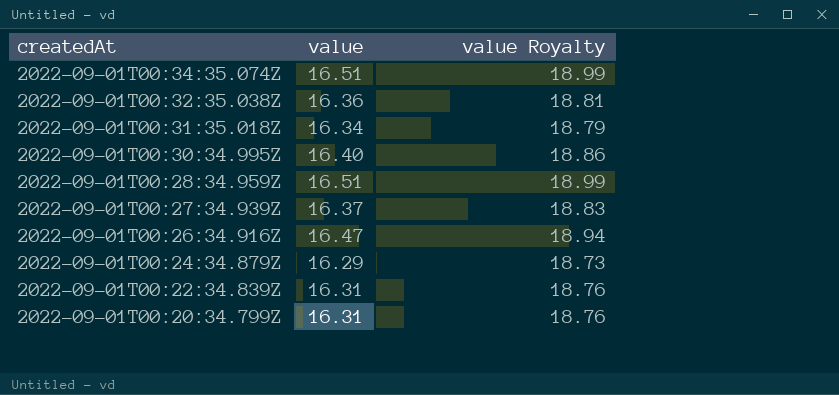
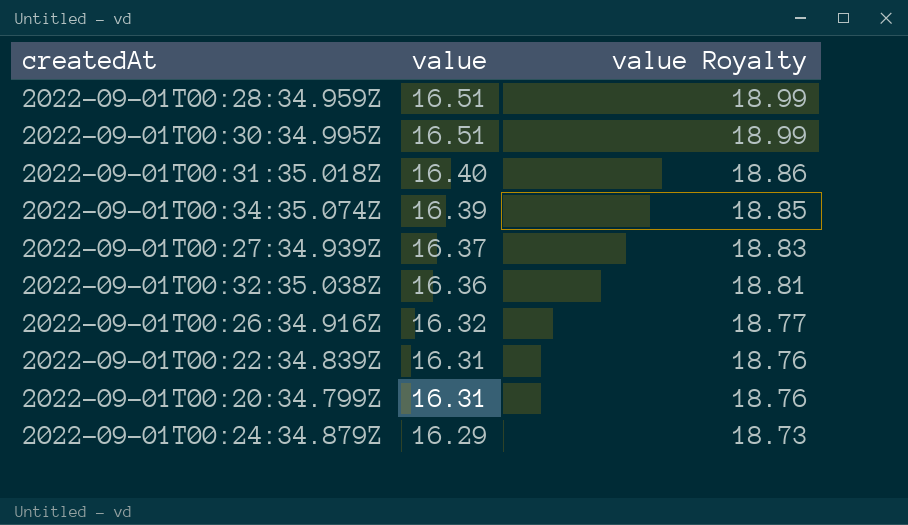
row order: createdAt descending -> value descending
2022-09-01T00:30:34.995Z | value: 16.40 -> 16.51
2022-09-01T00:30:34.995Z | value Royalty: 18.86 -> 18.99
2022-09-01T00:31:35.018Z | value: 16.34 -> 16.40
2022-09-01T00:31:35.018Z | value Royalty: 18.79 -> 18.86
2022-09-01T00:34:35.074Z | value: 16.51 -> 16.39
2022-09-01T00:34:35.074Z | value Royalty: 18.99 -> 18.85
2022-09-01T00:26:34.916Z | value: 16.47 -> 16.32
2022-09-01T00:26:34.916Z | value Royalty: 18.94 -> 18.77

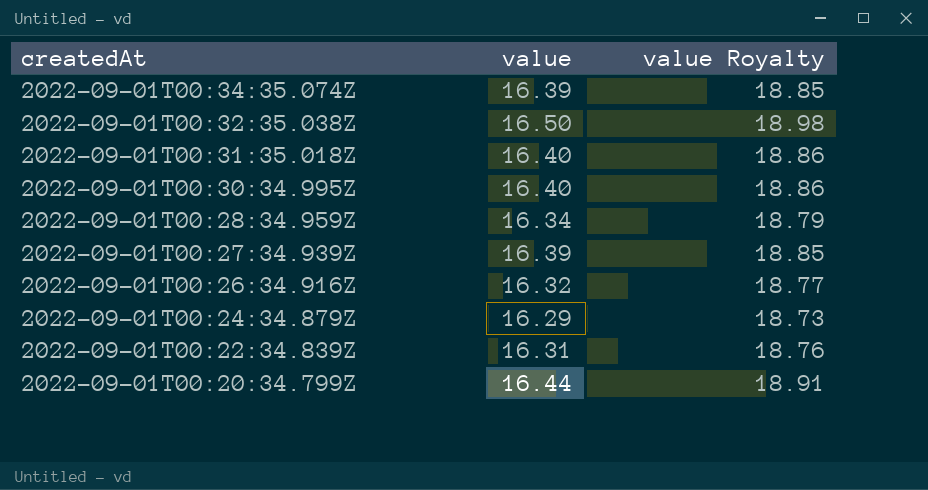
row order: value descending -> createdAt descending
2022-09-01T00:32:35.038Z | value: 16.36 -> 16.50
2022-09-01T00:32:35.038Z | value Royalty: 18.81 -> 18.98
2022-09-01T00:30:34.995Z | value: 16.51 -> 16.40
2022-09-01T00:30:34.995Z | value Royalty: 18.99 -> 18.86
2022-09-01T00:28:34.959Z | value: 16.51 -> 16.34
2022-09-01T00:28:34.959Z | value Royalty: 18.99 -> 18.79
2022-09-01T00:27:34.939Z | value: 16.37 -> 16.39
2022-09-01T00:27:34.939Z | value Royalty: 18.83 -> 18.85
2022-09-01T00:20:34.799Z | value: 16.31 -> 16.44
2022-09-01T00:20:34.799Z | value Royalty: 18.76 -> 18.91

